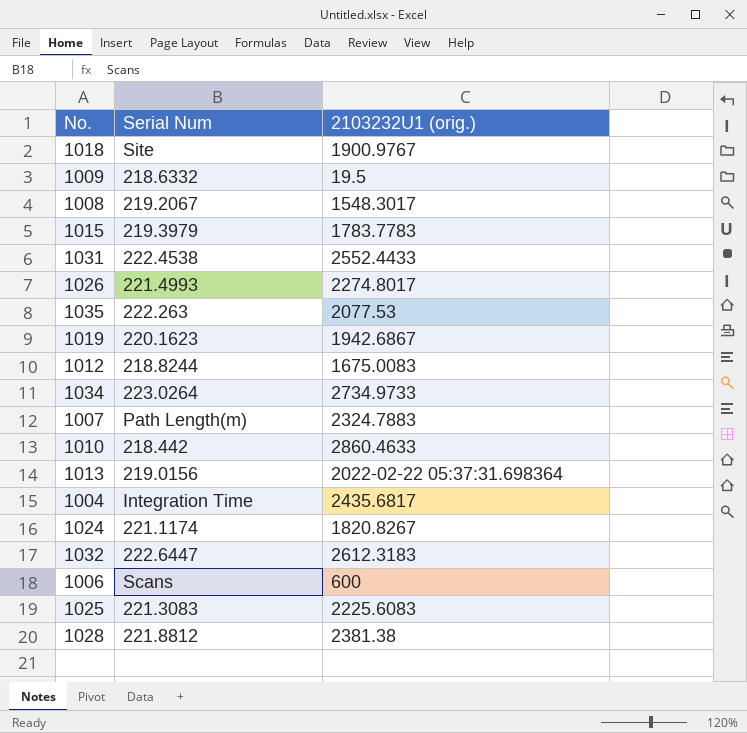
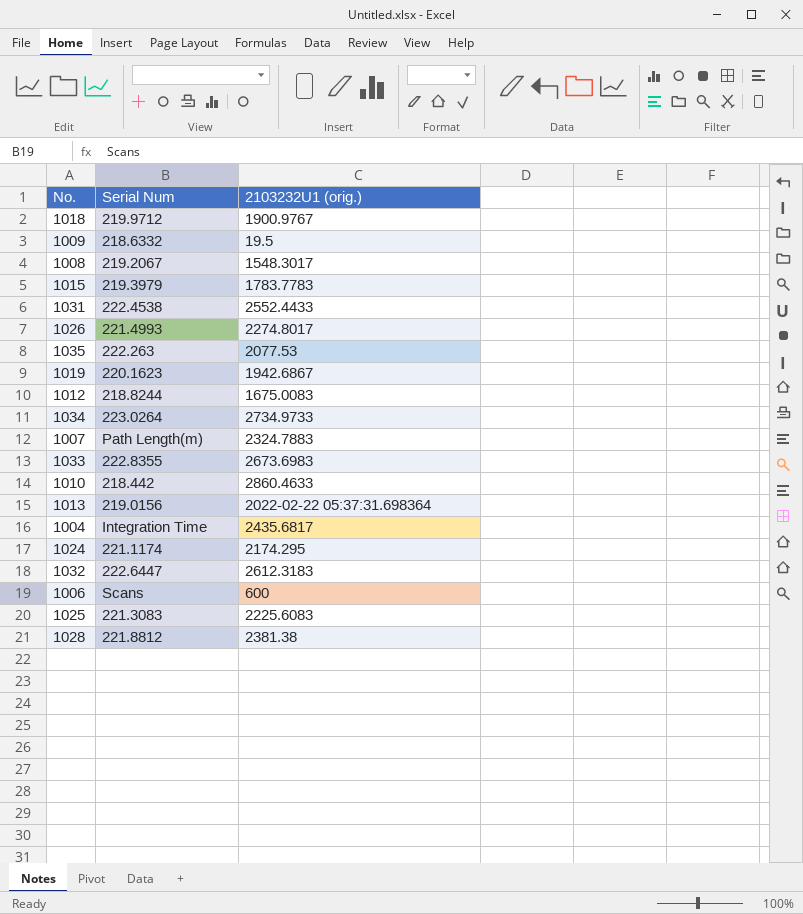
1018 | Serial Num: Site -> 219.9712
row 1033: none -> 222.8355 | 2673.6983
1024 | 2103232U1 (orig.): 1820.8267 -> 2174.295

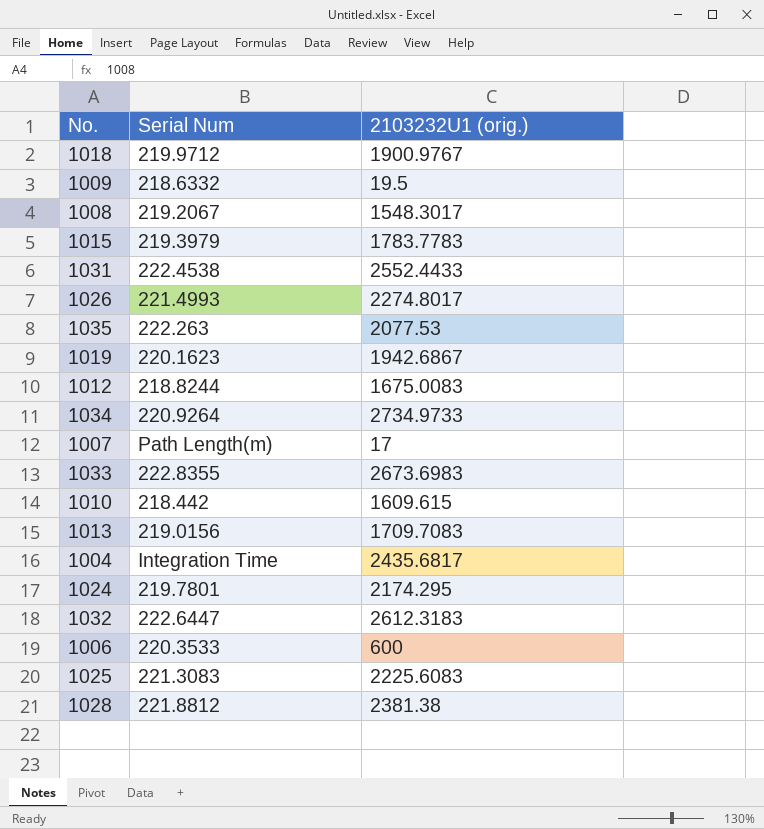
1034 | Serial Num: 223.0264 -> 220.9264
1007 | 2103232U1 (orig.): 2324.7883 -> 17
1010 | 2103232U1 (orig.): 2860.4633 -> 1609.615
1013 | 2103232U1 (orig.): 2022-02-22 05:37:31.698364 -> 1709.7083
1024 | Serial Num: 221.1174 -> 219.7801
1006 | Serial Num: Scans -> 220.3533

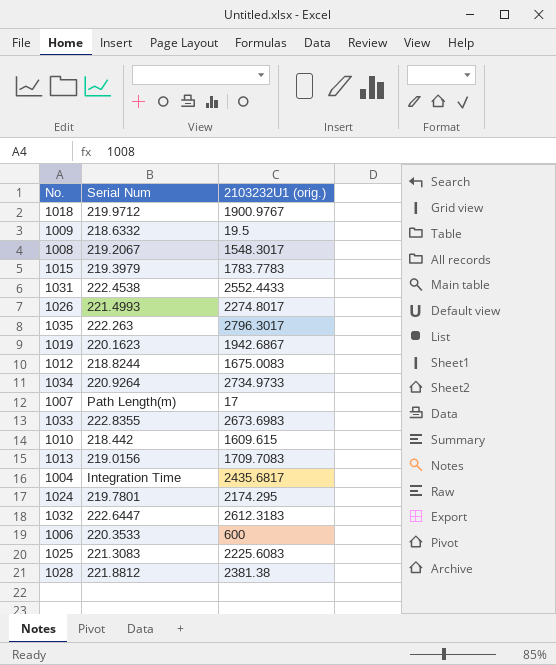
1035 | 2103232U1 (orig.): 2077.53 -> 2796.3017

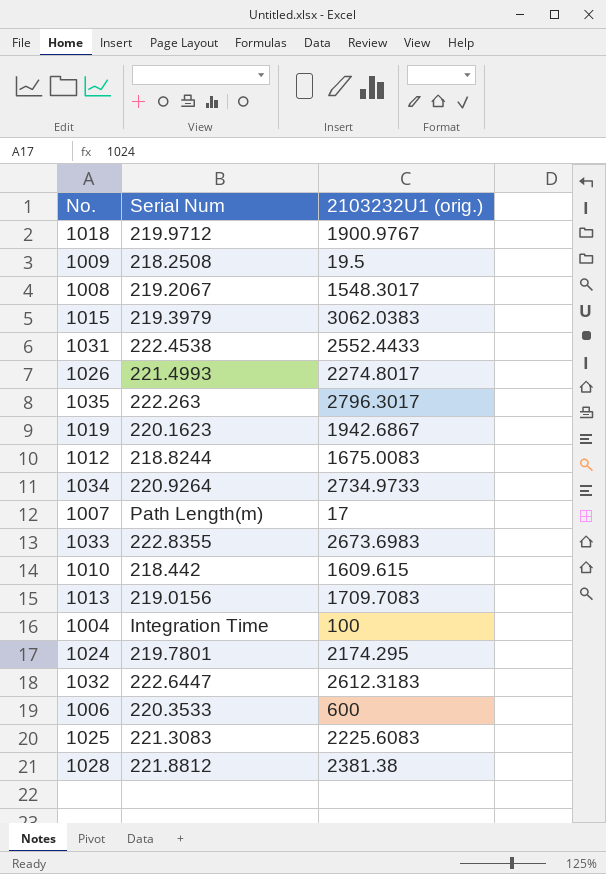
1009 | Serial Num: 218.6332 -> 218.2508
1015 | 2103232U1 (orig.): 1783.7783 -> 3062.0383
1004 | 2103232U1 (orig.): 2435.6817 -> 100

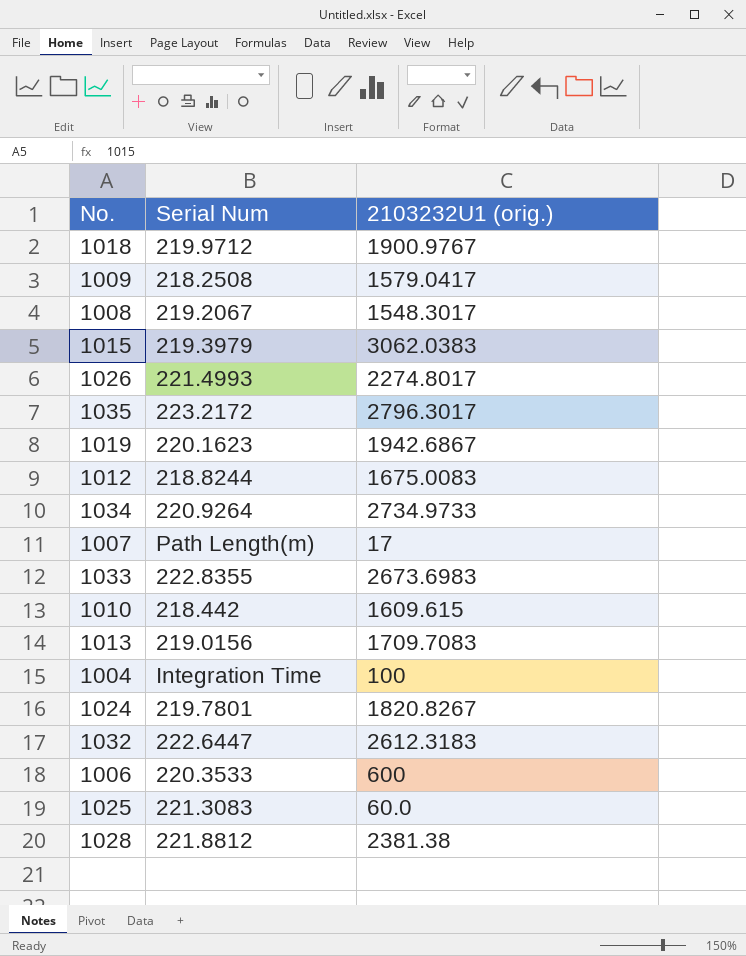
row 1031: 222.4538 | 2552.4433 -> none
1009 | 2103232U1 (orig.): 19.5 -> 1579.0417
1035 | Serial Num: 222.263 -> 223.2172
1024 | 2103232U1 (orig.): 2174.295 -> 1820.8267
1025 | 2103232U1 (orig.): 2225.6083 -> 60.0

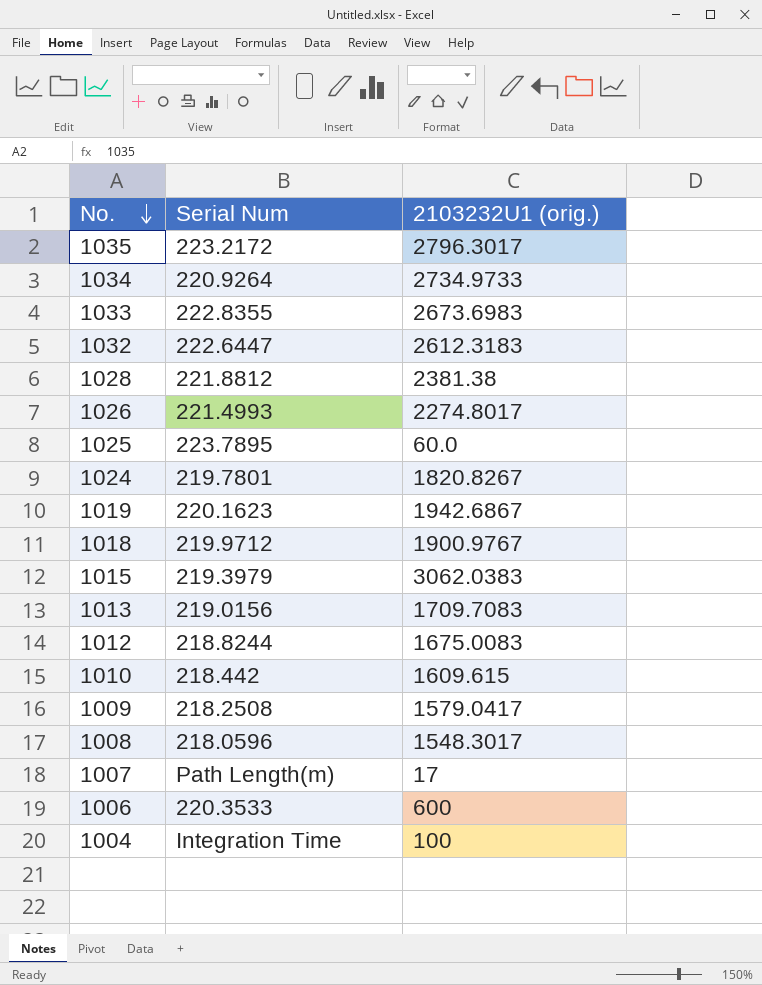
row order: none -> No. descending
1025 | Serial Num: 221.3083 -> 223.7895
1008 | Serial Num: 219.2067 -> 218.0596

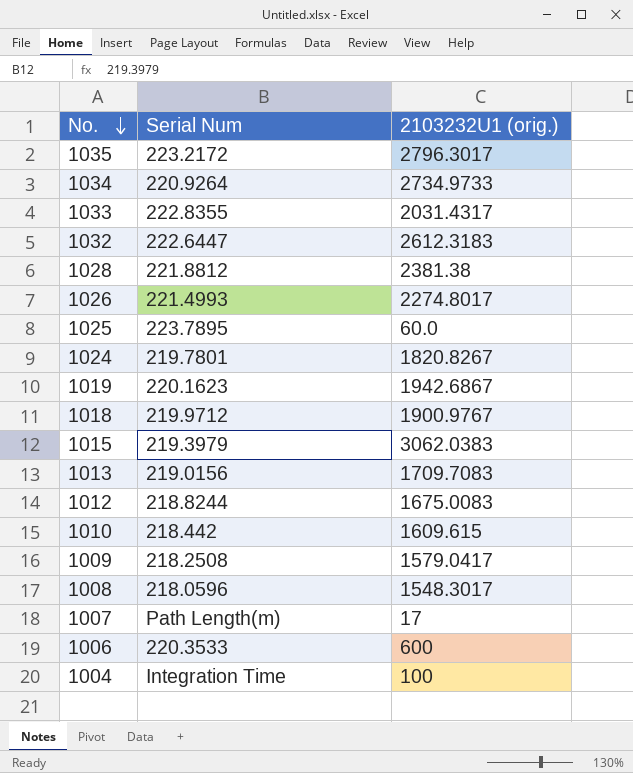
1033 | 2103232U1 (orig.): 2673.6983 -> 2031.4317

